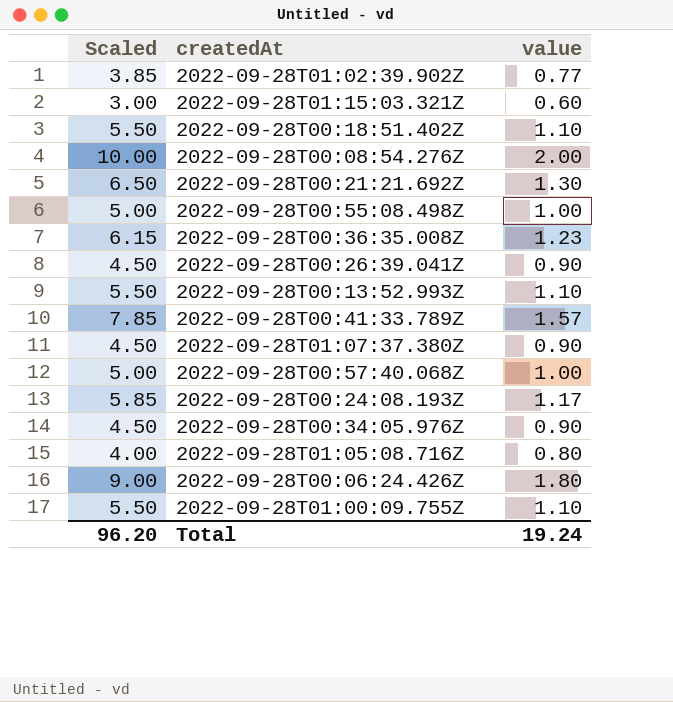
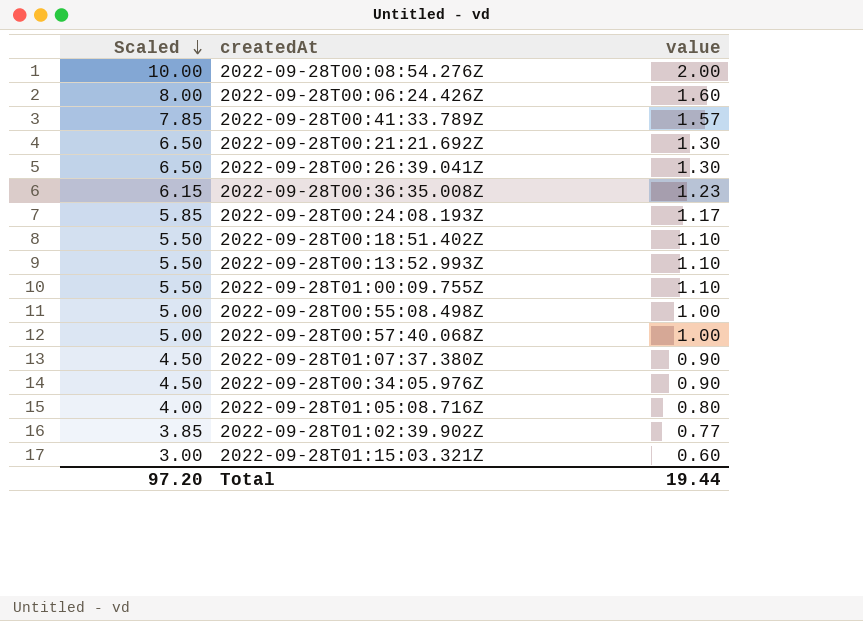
row order: none -> Scaled descending
2022-09-28T00:06:24.426Z | Scaled: 9.00 -> 8.00
2022-09-28T00:06:24.426Z | value: 1.80 -> 1.60
2022-09-28T00:26:39.041Z | Scaled: 4.50 -> 6.50
2022-09-28T00:26:39.041Z | value: 0.90 -> 1.30
Total | Scaled: 96.20 -> 97.20
Total | value: 19.24 -> 19.44

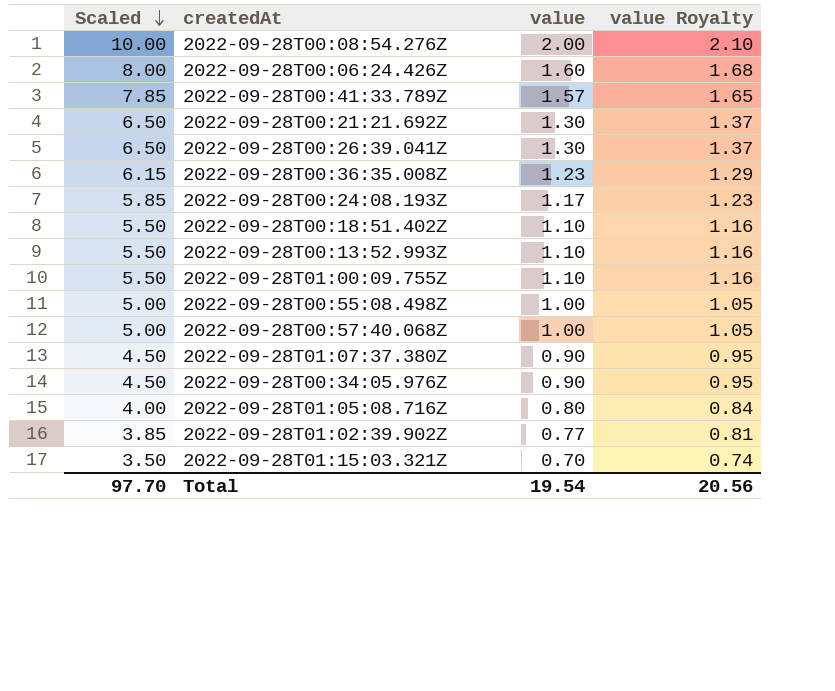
column value Royalty | formula: none -> [value] * 1.05
2022-09-28T01:15:03.321Z | Scaled: 3.00 -> 3.50
2022-09-28T01:15:03.321Z | value: 0.60 -> 0.70
Total | Scaled: 97.20 -> 97.70
Total | value: 19.44 -> 19.54

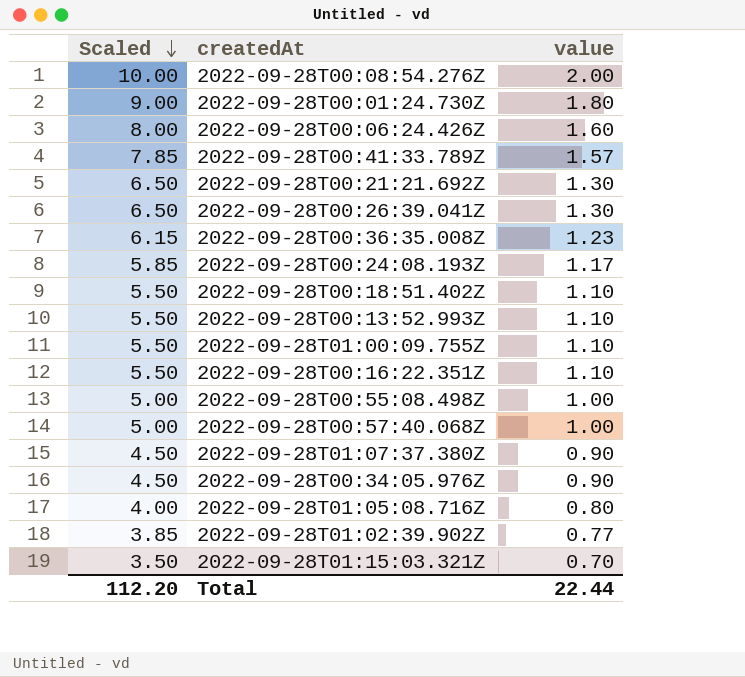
column value Royalty | formula: [value] * 1.05 -> none
row 2022-09-28T00:01:24.730Z: none -> 9.00 | 1.80
row 2022-09-28T00:16:22.351Z: none -> 5.50 | 1.10
Total | Scaled: 97.70 -> 112.20
Total | value: 19.54 -> 22.44

